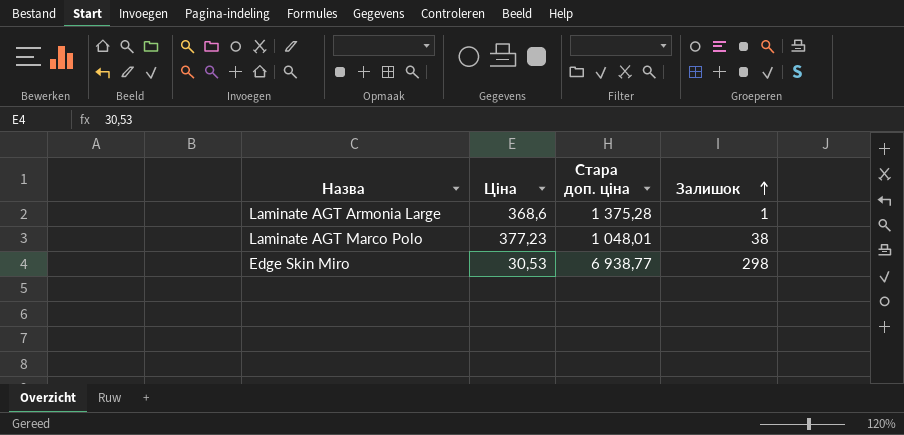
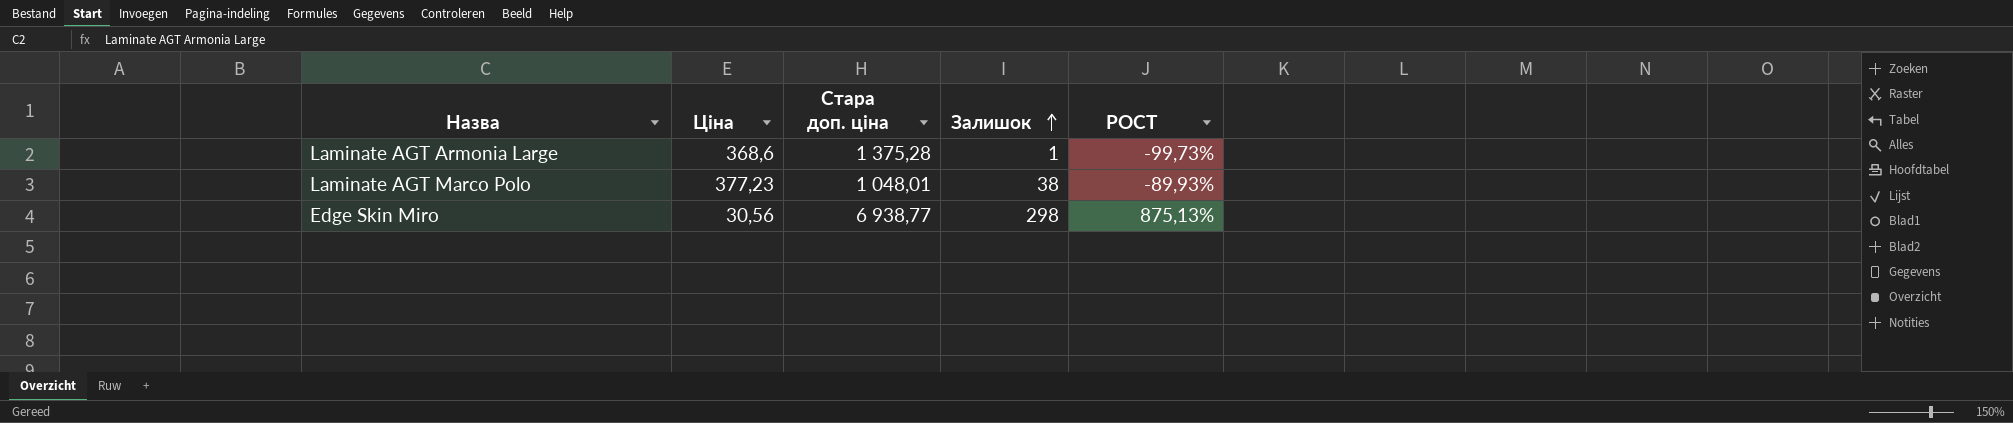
column РОСТ | formula: none -> ([Залишок] - [Ціна]) / [Ціна]
Edge Skin Miro | Ціна: 30,53 -> 30,56

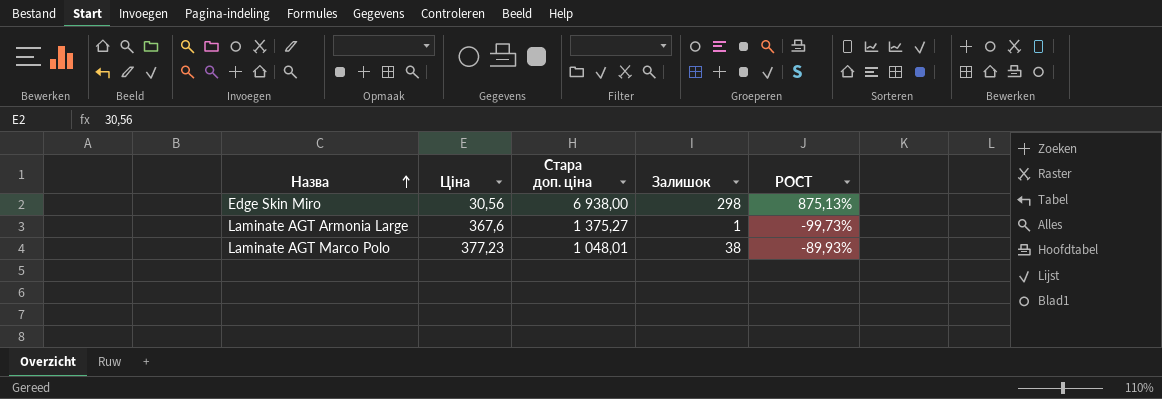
row order: Залишок ascending -> Назва ascending
Edge Skin Miro | Стара доп. ціна: 6 938,77 -> 6 938,00
Laminate AGT Armonia Large | Ціна: 368,6 -> 367,6
Laminate AGT Armonia Large | Стара доп. ціна: 1 375,28 -> 1 375,27

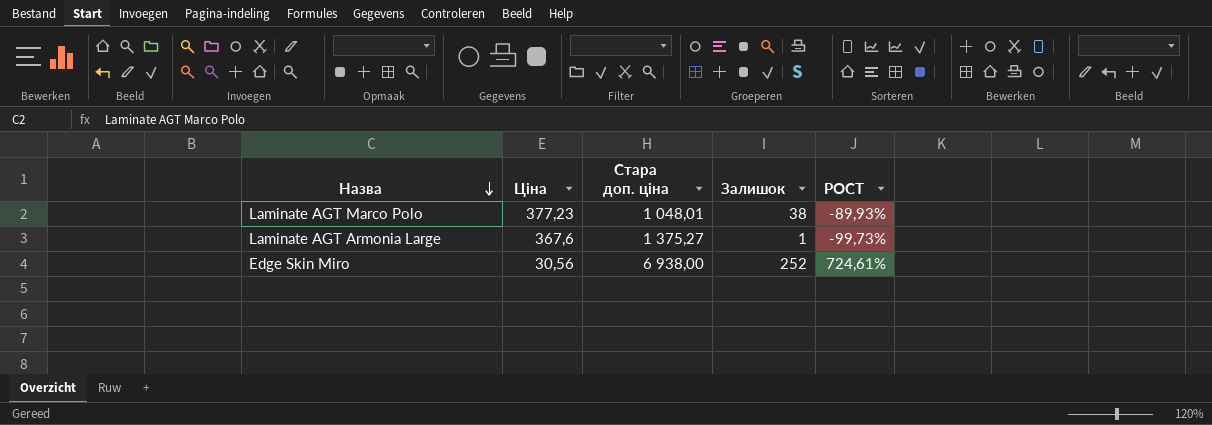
row order: Назва ascending -> Назва descending
Edge Skin Miro | Залишок: 298 -> 252
Edge Skin Miro | РОСТ: 875,13% -> 724,61%

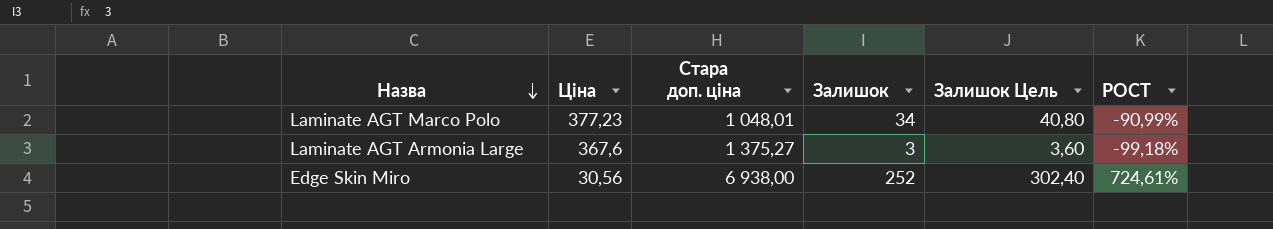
column Залишок Цель | formula: none -> [Залишок] * 1,2
Laminate AGT Marco Polo | Залишок: 38 -> 34
Laminate AGT Marco Polo | РОСТ: -89,93% -> -90,99%
Laminate AGT Armonia Large | Залишок: 1 -> 3
Laminate AGT Armonia Large | РОСТ: -99,73% -> -99,18%

